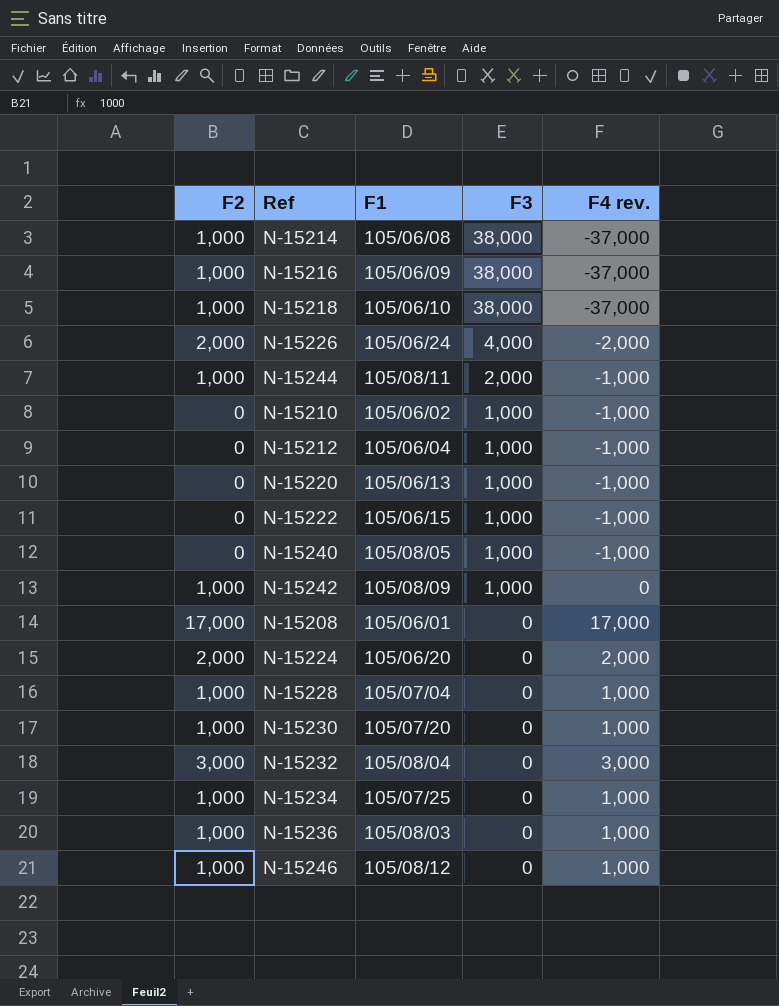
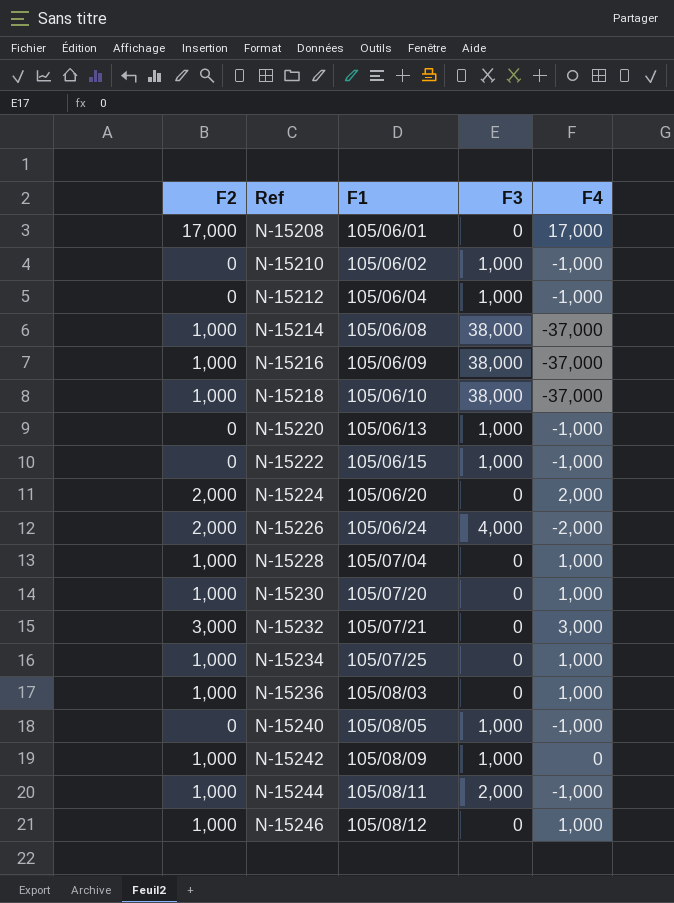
row order: F3 descending -> Ref ascending
column name: F4 rev. -> F4
N-15232 | F1: 105/08/04 -> 105/07/21

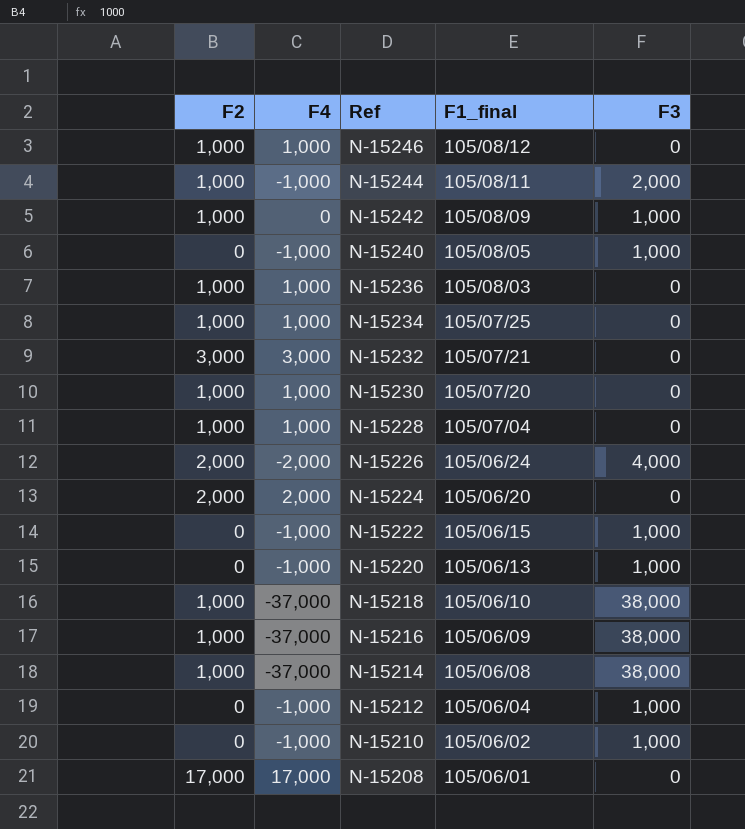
row order: Ref ascending -> Ref descending
column F4 | position: 5 -> 2
column name: F1 -> F1_final

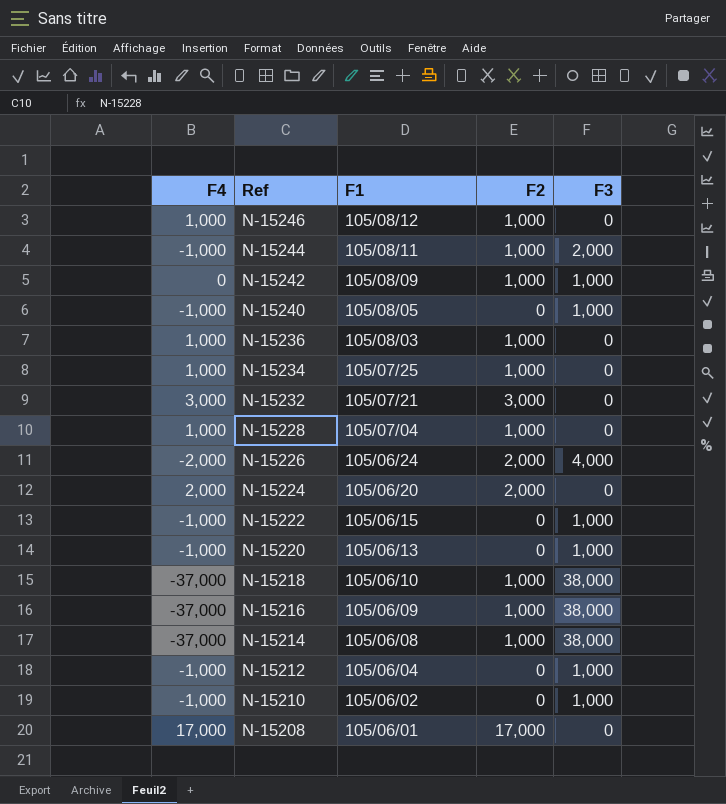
column name: F1_final -> F1
column F2 | position: 1 -> 4
row N-15230: 1,000 | 1,000 | 105/07/20 | 0 -> none

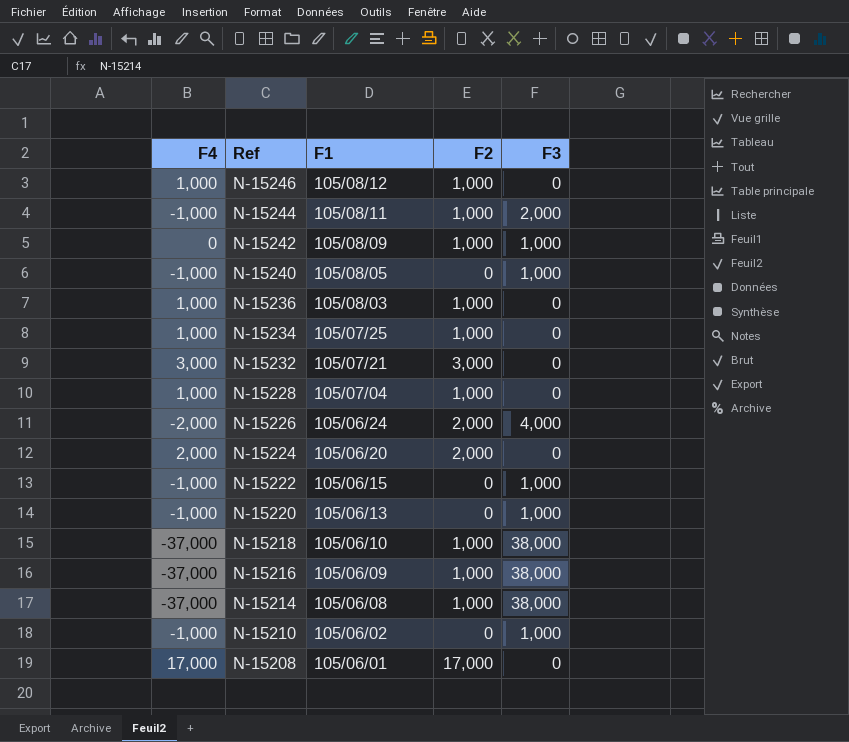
row N-15212: -1,000 | 105/06/04 | 0 | 1,000 -> none

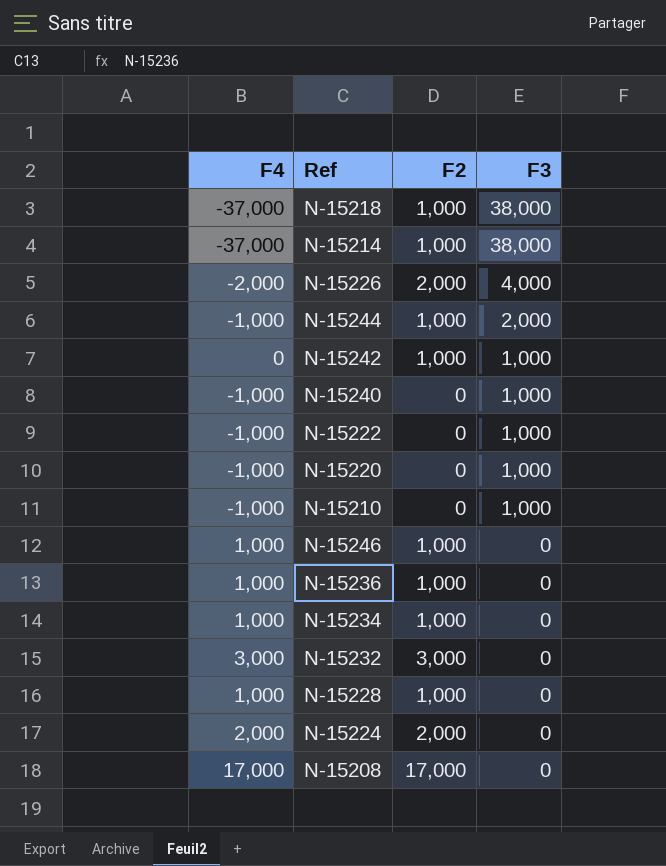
row order: Ref descending -> F3 descending
column F1 | position: 3 -> none
row N-15216: -37,000 | 105/06/09 | 1,000 | 38,000 -> none

